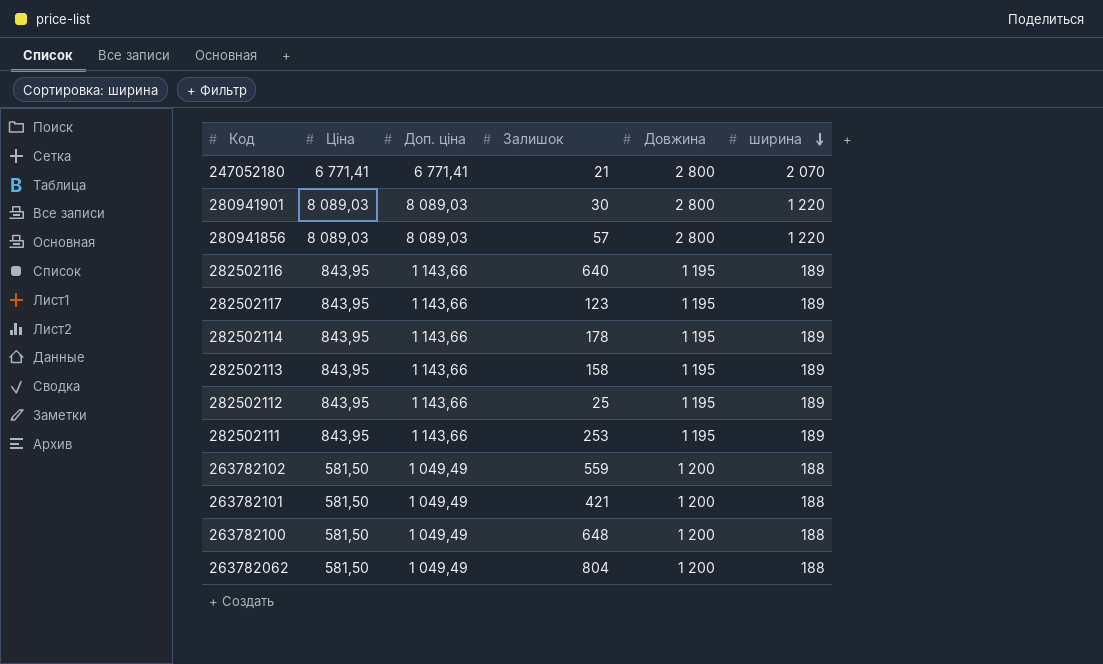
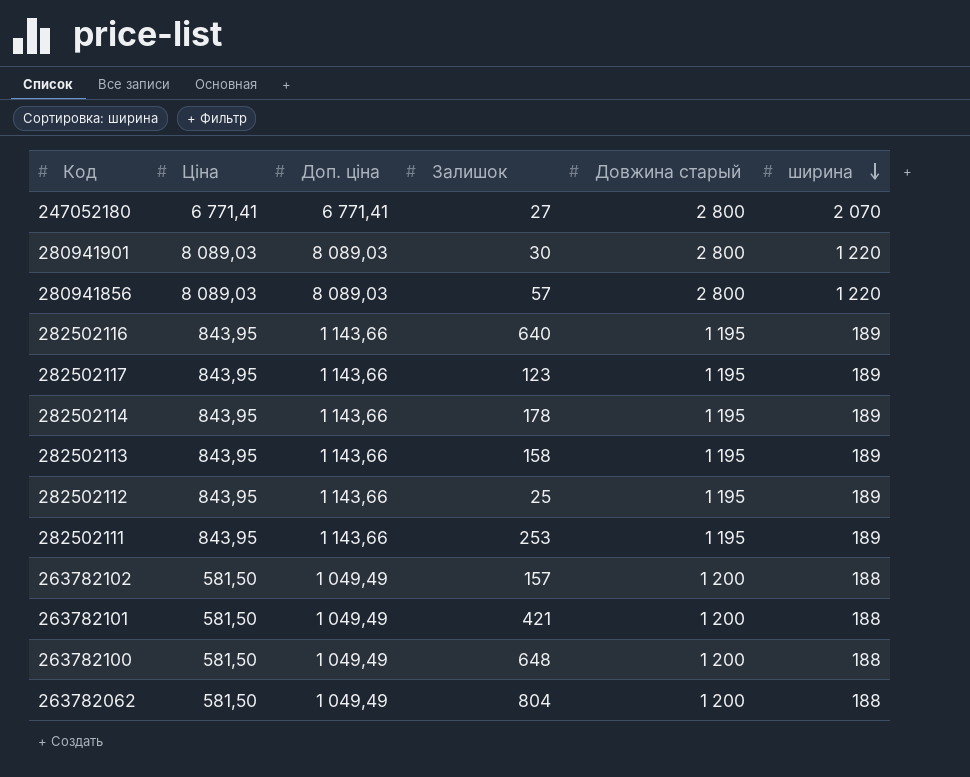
column name: Довжина -> Довжина старый
247052180 | Залишок: 21 -> 27
263782102 | Залишок: 559 -> 157

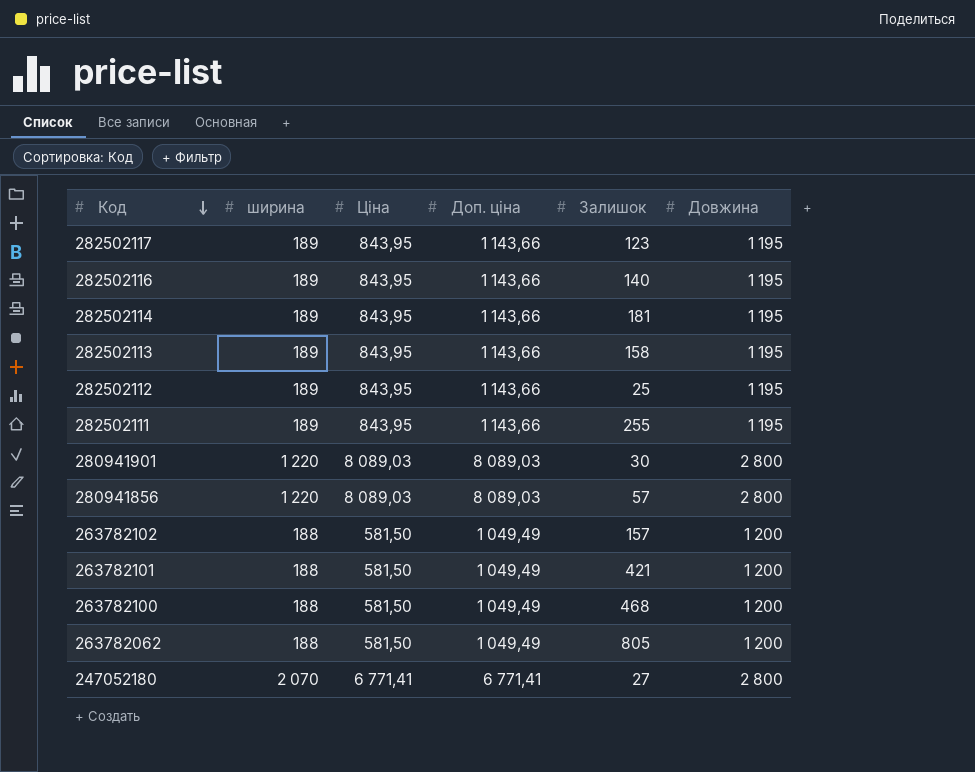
row order: ширина descending -> Код descending
column ширина | position: 6 -> 2
column name: Довжина старый -> Довжина
282502116 | Залишок: 640 -> 140
282502114 | Залишок: 178 -> 181
282502111 | Залишок: 253 -> 255
263782100 | Залишок: 648 -> 468
263782062 | Залишок: 804 -> 805

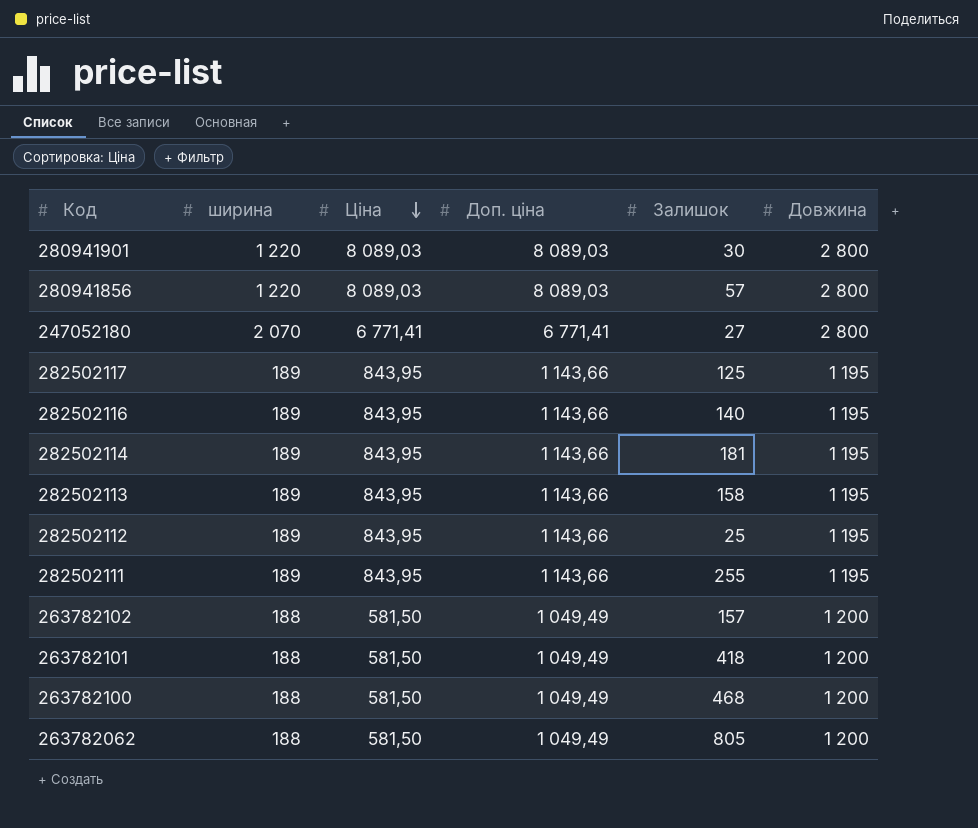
row order: Код descending -> Ціна descending
282502117 | Залишок: 123 -> 125
263782101 | Залишок: 421 -> 418

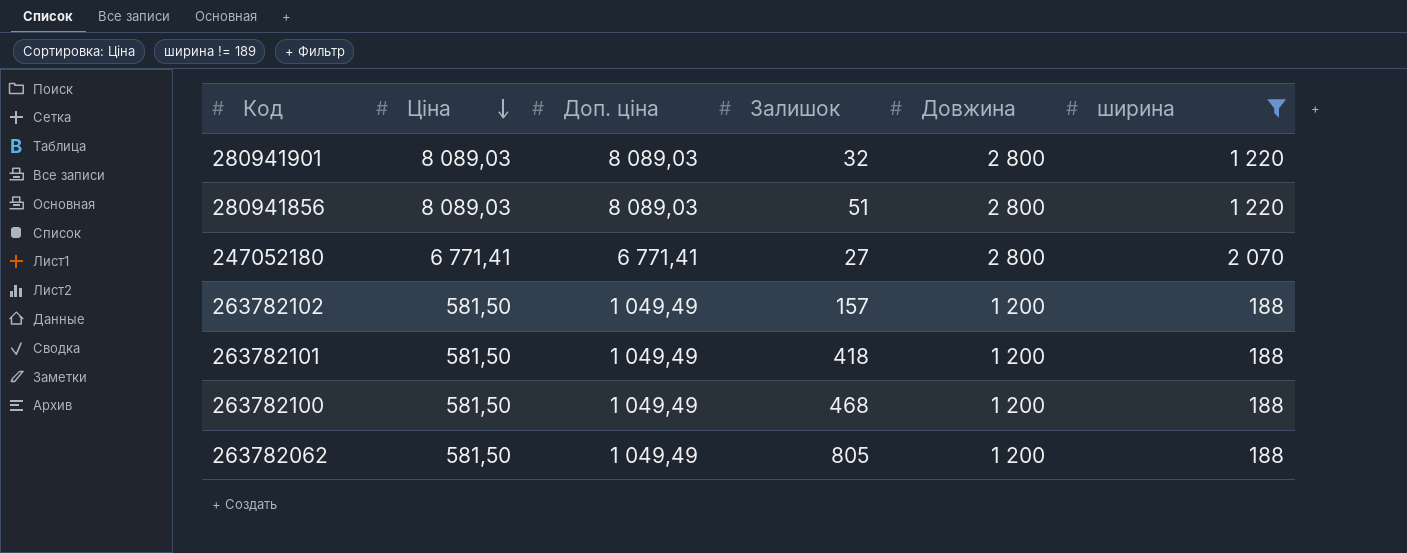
filter: none -> ширина != 189
column ширина | position: 2 -> 6
280941901 | Залишок: 30 -> 32
280941856 | Залишок: 57 -> 51

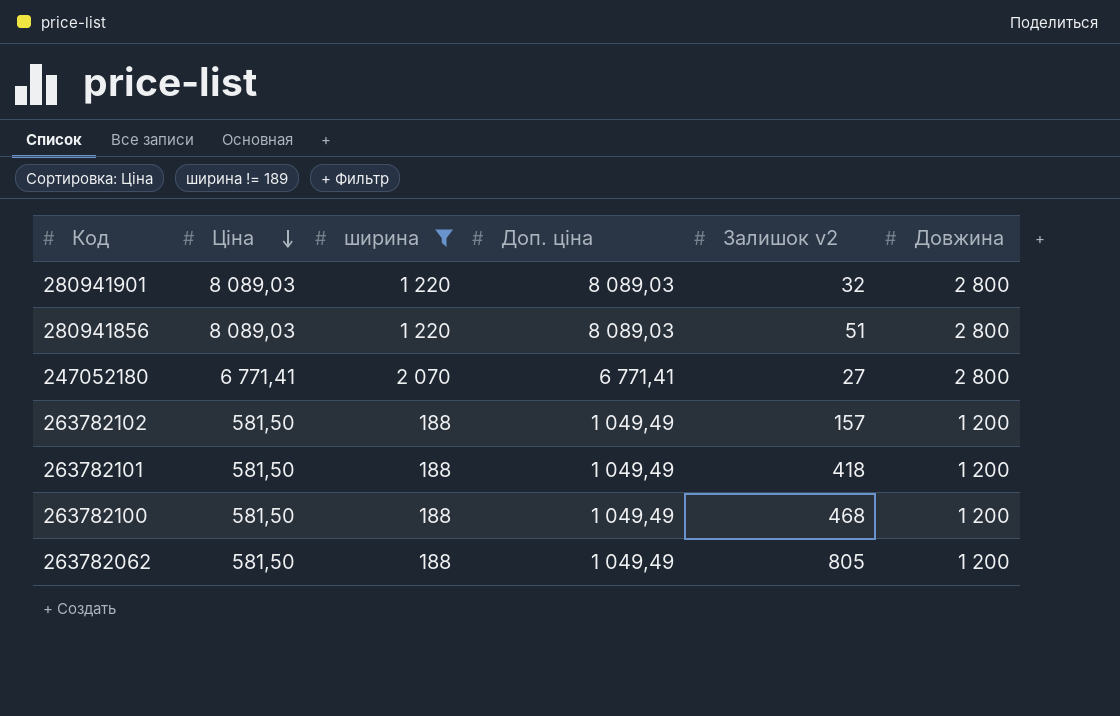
column ширина | position: 6 -> 3
column name: Залишок -> Залишок v2

